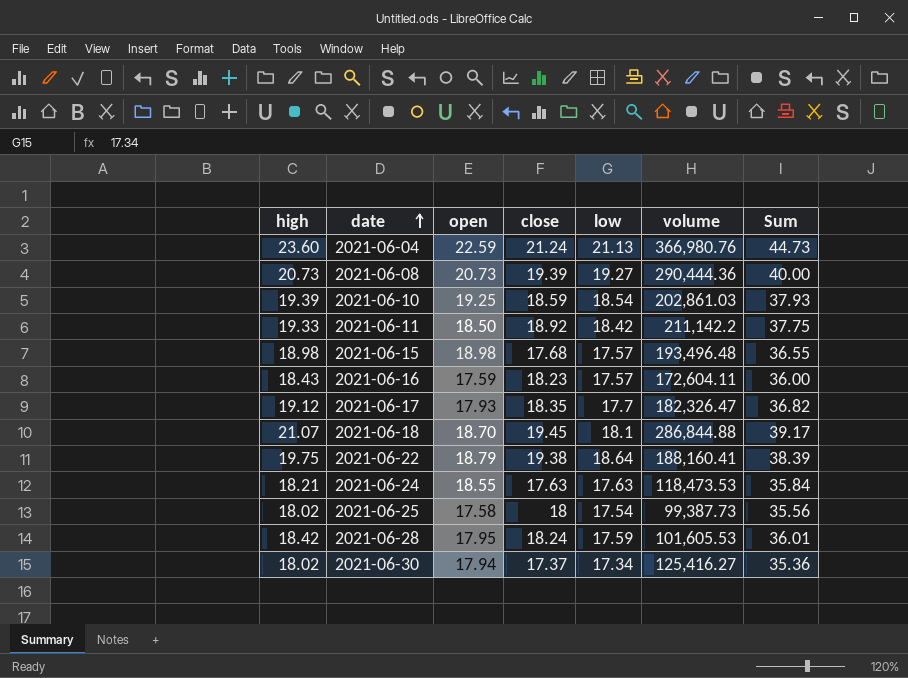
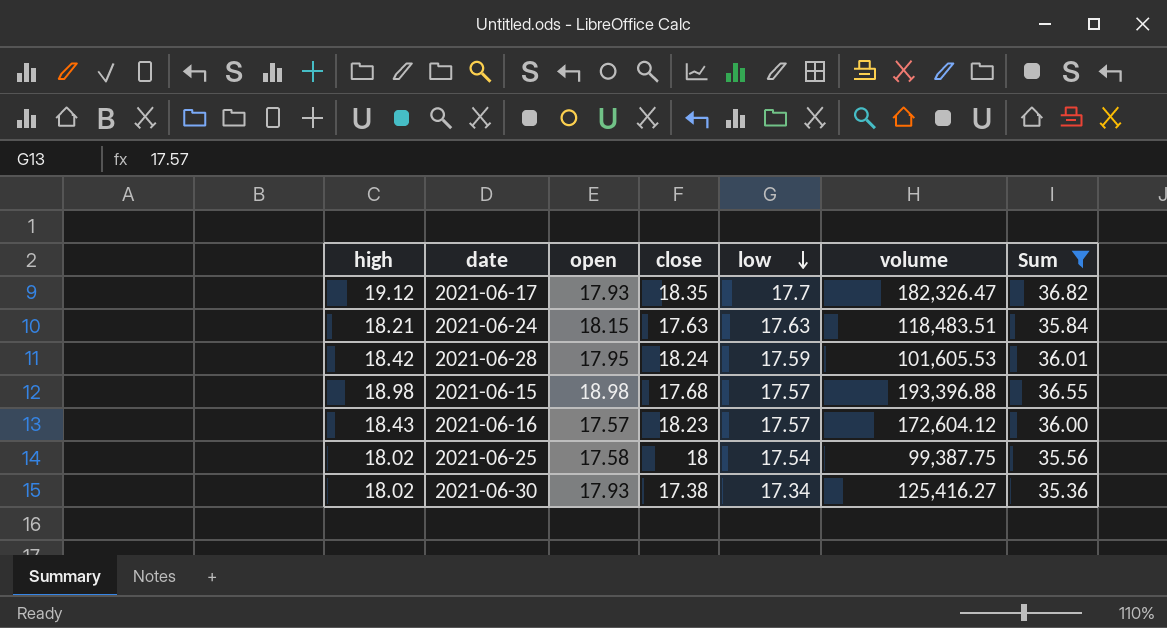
filter: none -> Sum <= 36.82
row order: date ascending -> low descending
2021-06-24 | open: 18.55 -> 18.15
2021-06-24 | volume: 118,473.53 -> 118,483.51
2021-06-15 | volume: 193,496.48 -> 193,396.88
2021-06-16 | open: 17.59 -> 17.57
2021-06-16 | volume: 172,604.11 -> 172,604.12
2021-06-25 | volume: 99,387.73 -> 99,387.75
2021-06-30 | open: 17.94 -> 17.93
2021-06-30 | close: 17.37 -> 17.38

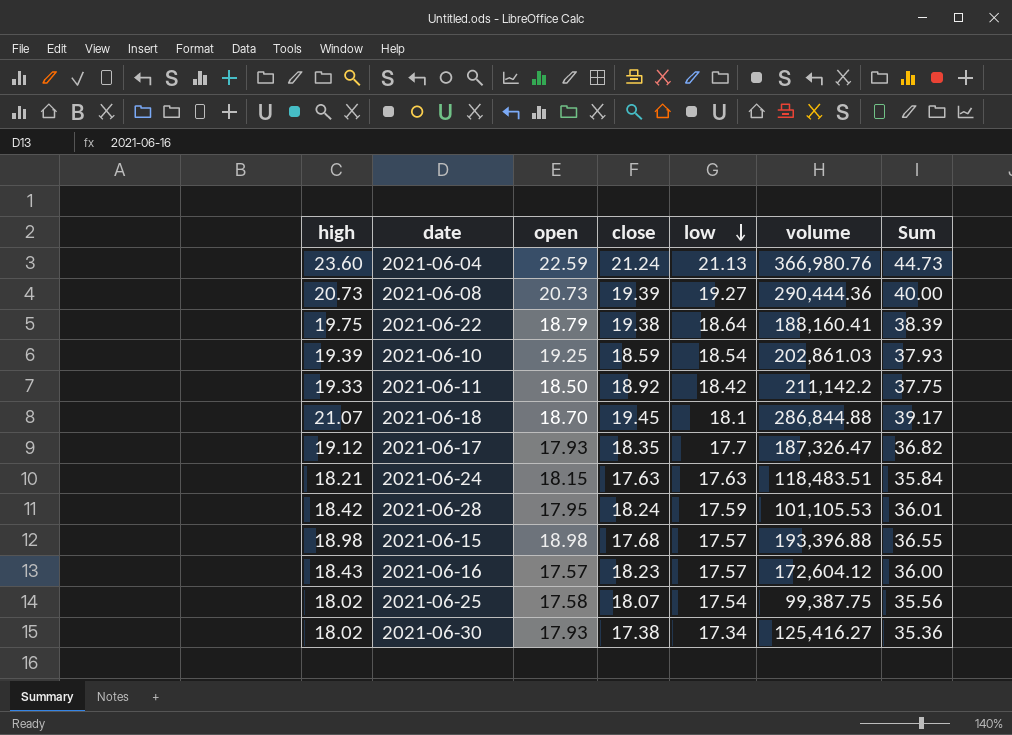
filter: Sum <= 36.82 -> none
2021-06-17 | volume: 182,326.47 -> 187,326.47
2021-06-28 | volume: 101,605.53 -> 101,105.53
2021-06-25 | close: 18 -> 18.07

